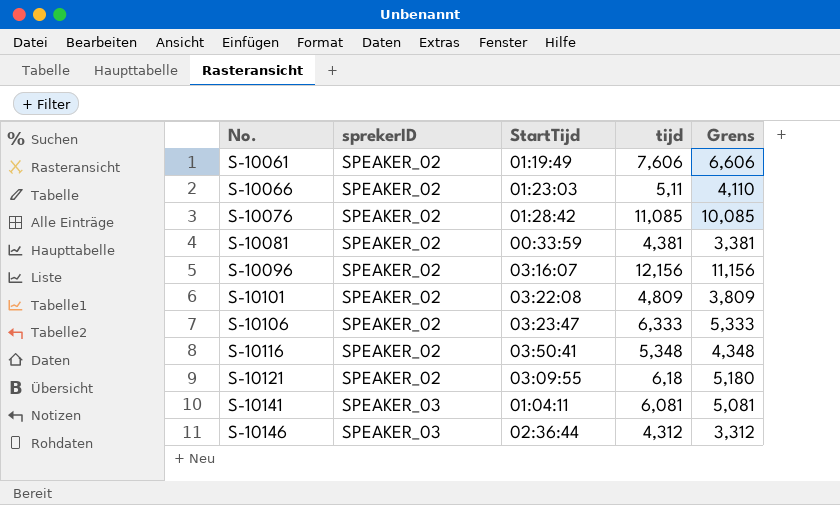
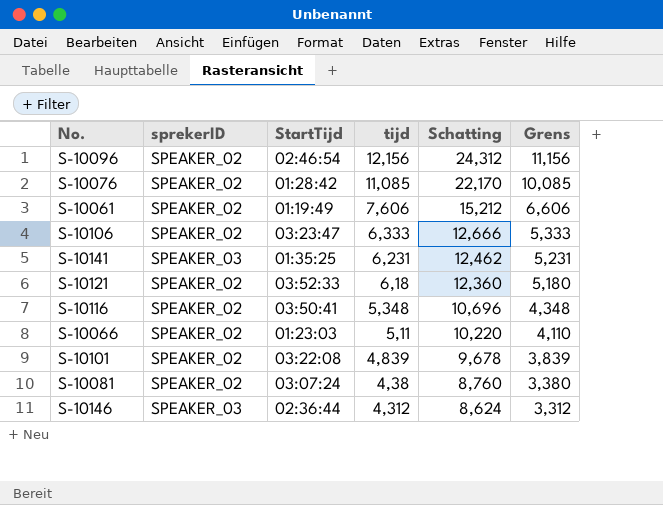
row order: No. ascending -> tijd descending
column Schatting | formula: none -> [tijd] * 2
S-10096 | StartTijd: 03:16:07 -> 02:46:54
S-10141 | StartTijd: 01:04:11 -> 01:35:25
S-10141 | tijd: 6,081 -> 6,231
S-10141 | Grens: 5,081 -> 5,231
S-10121 | StartTijd: 03:09:55 -> 03:52:33
S-10101 | tijd: 4,809 -> 4,839
S-10101 | Grens: 3,809 -> 3,839
S-10081 | StartTijd: 00:33:59 -> 03:07:24
S-10081 | tijd: 4,381 -> 4,38
S-10081 | Grens: 3,381 -> 3,380

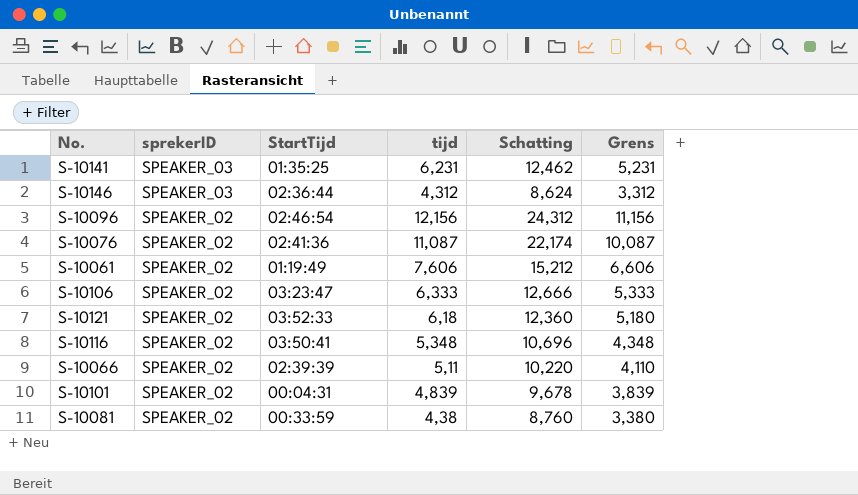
row order: tijd descending -> sprekerID descending
S-10076 | StartTijd: 01:28:42 -> 02:41:36
S-10076 | tijd: 11,085 -> 11,087
S-10076 | Schatting: 22,170 -> 22,174
S-10076 | Grens: 10,085 -> 10,087
S-10066 | StartTijd: 01:23:03 -> 02:39:39
S-10101 | StartTijd: 03:22:08 -> 00:04:31
S-10081 | StartTijd: 03:07:24 -> 00:33:59

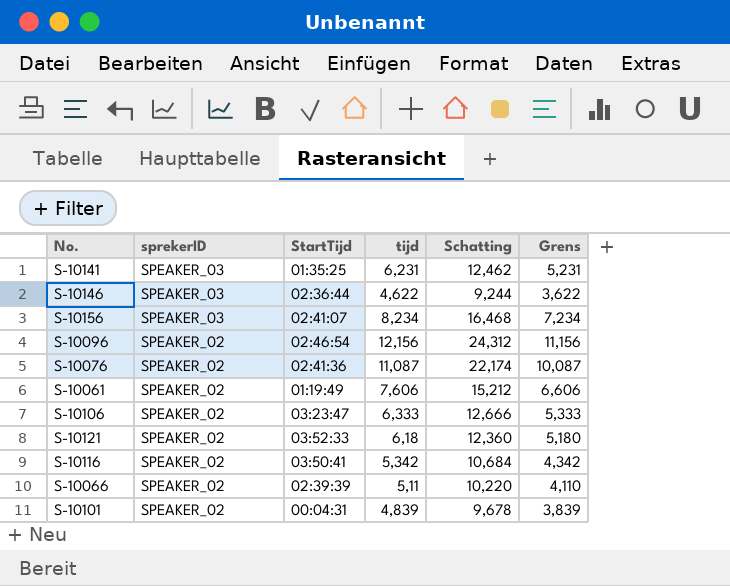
row S-10081: SPEAKER_02 | 00:33:59 | 4,38 | 8,760 | 3,380 -> none
S-10146 | tijd: 4,312 -> 4,622
S-10146 | Schatting: 8,624 -> 9,244
S-10146 | Grens: 3,312 -> 3,622
row S-10156: none -> SPEAKER_03 | 02:41:07 | 8,234 | 16,468 | 7,234
S-10116 | tijd: 5,348 -> 5,342
S-10116 | Schatting: 10,696 -> 10,684
S-10116 | Grens: 4,348 -> 4,342

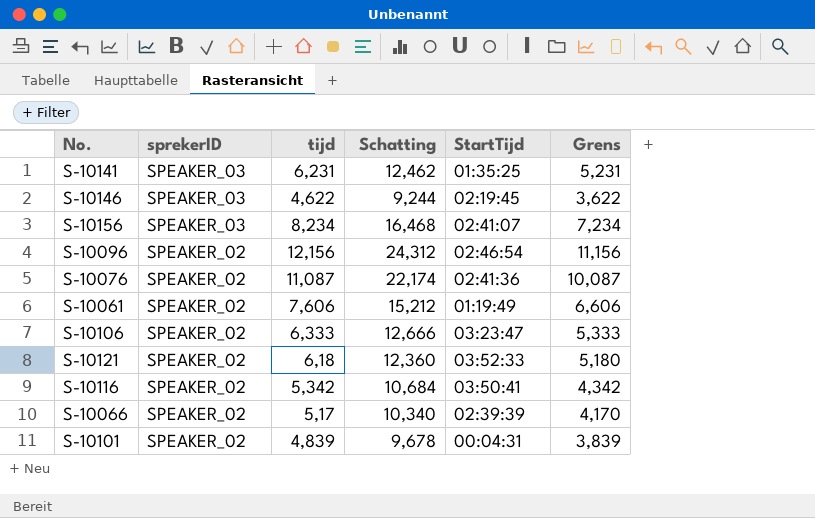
column StartTijd | position: 3 -> 5
S-10146 | StartTijd: 02:36:44 -> 02:19:45
S-10066 | tijd: 5,11 -> 5,17
S-10066 | Schatting: 10,220 -> 10,340
S-10066 | Grens: 4,110 -> 4,170

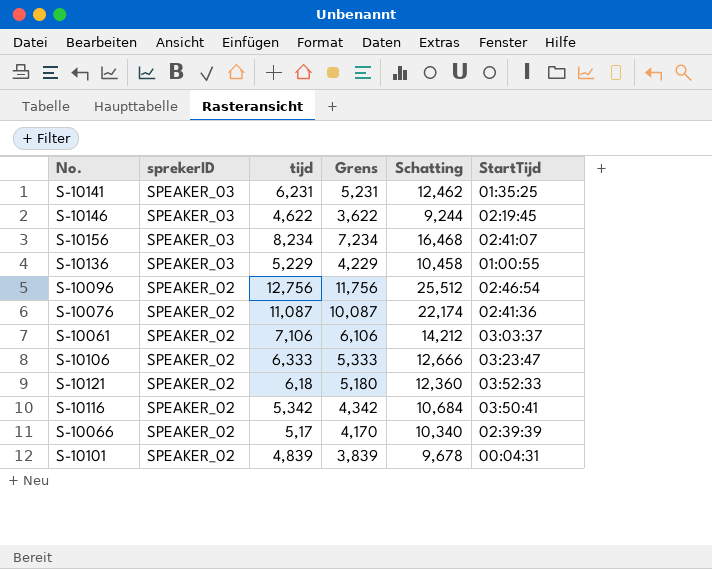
column Grens | position: 6 -> 4
row S-10136: none -> SPEAKER_03 | 5,229 | 4,229 | 10,458 | 01:00:55
S-10096 | tijd: 12,156 -> 12,756
S-10096 | Grens: 11,156 -> 11,756
S-10096 | Schatting: 24,312 -> 25,512
S-10061 | tijd: 7,606 -> 7,106
S-10061 | Grens: 6,606 -> 6,106
S-10061 | Schatting: 15,212 -> 14,212
S-10061 | StartTijd: 01:19:49 -> 03:03:37

